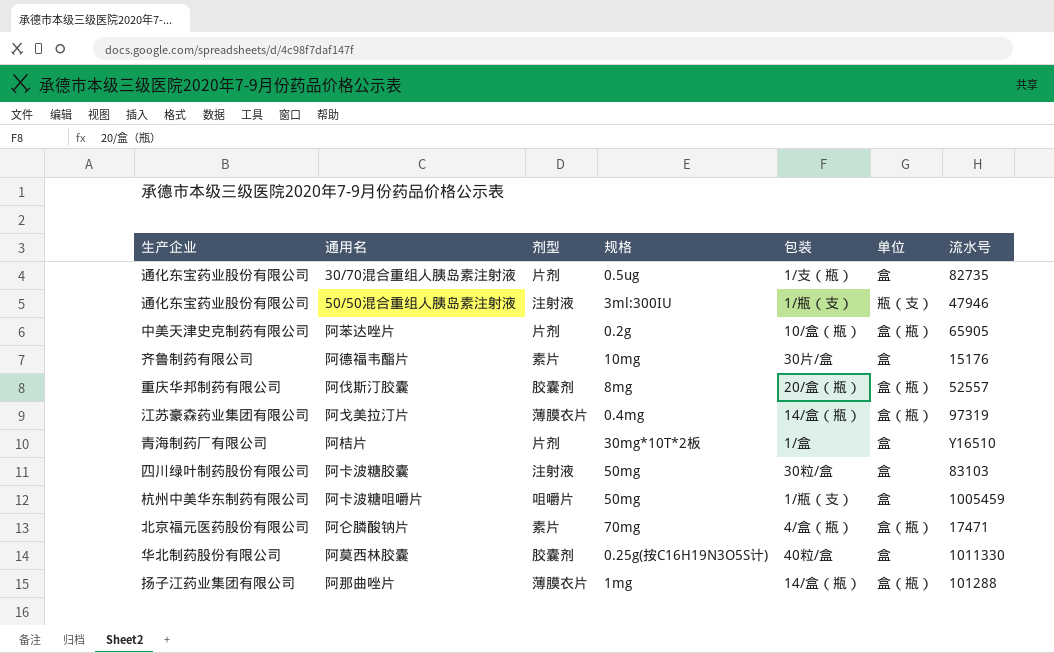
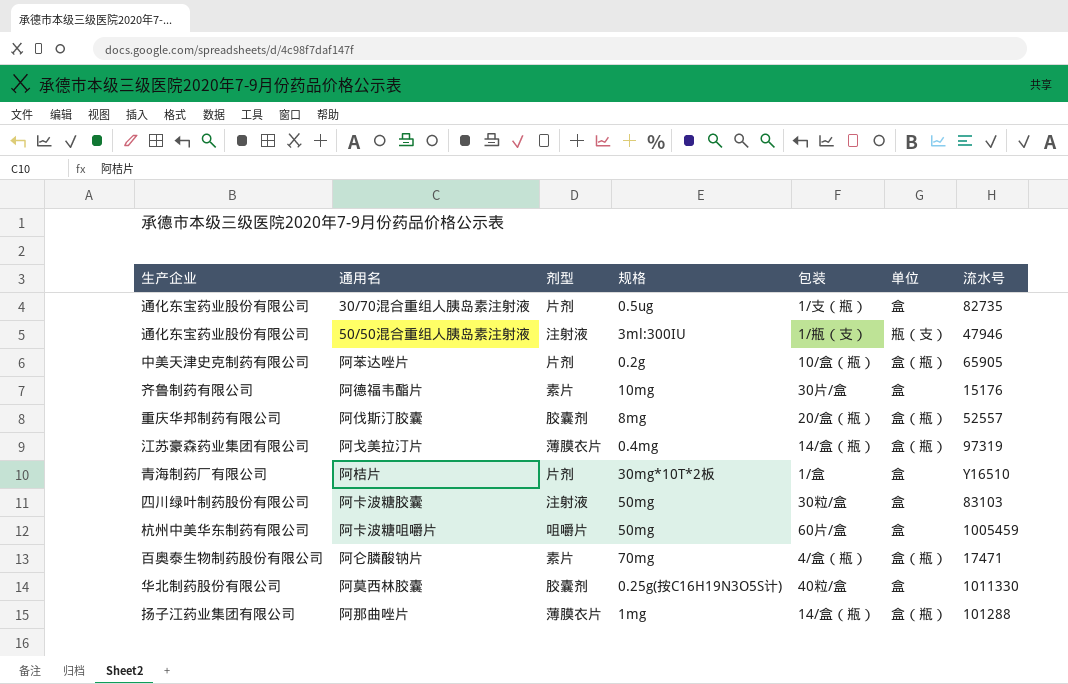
阿卡波糖咀嚼片 | 包装: 1/瓶（支） -> 60片/盒
阿仑膦酸钠片 | 生产企业: 北京福元医药股份有限公司 -> 百奥泰生物制药股份有限公司

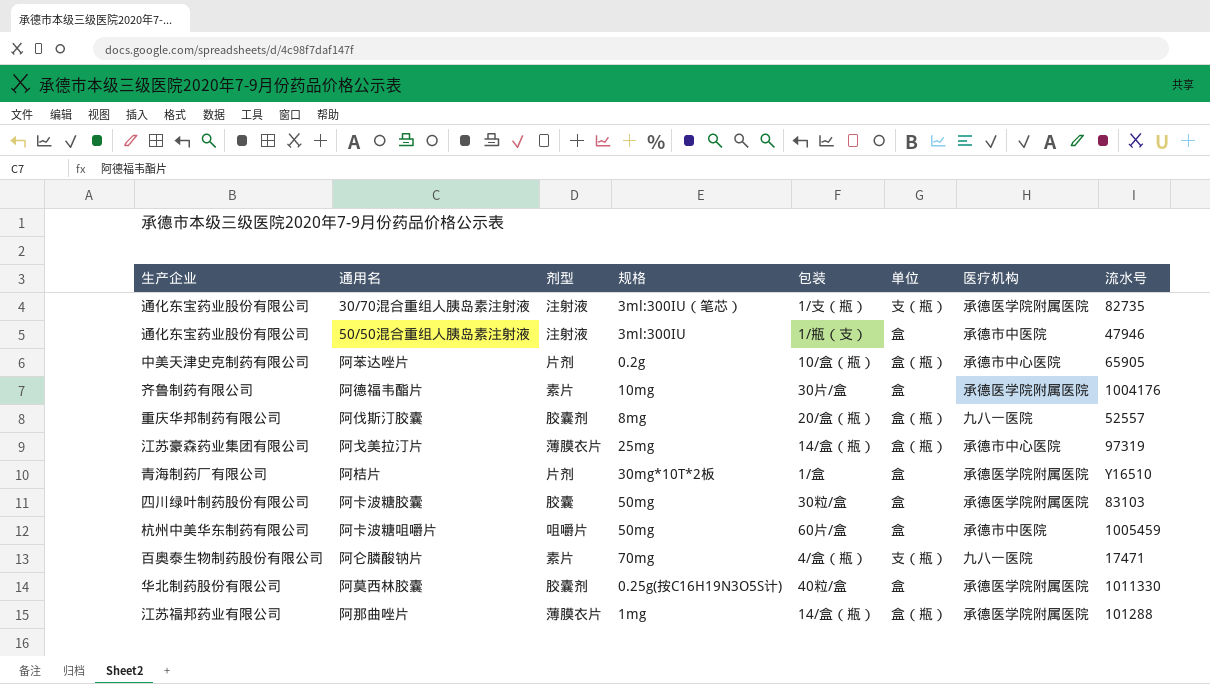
column 医疗机构 | position: none -> 7
30/70混合重组人胰岛素注射液 | 剂型: 片剂 -> 注射液
30/70混合重组人胰岛素注射液 | 规格: 0.5ug -> 3ml:300IU（笔芯）
30/70混合重组人胰岛素注射液 | 单位: 盒 -> 支（瓶）
50/50混合重组人胰岛素注射液 | 单位: 瓶（支） -> 盒
阿德福韦酯片 | 流水号: 15176 -> 1004176
阿戈美拉汀片 | 规格: 0.4mg -> 25mg
阿卡波糖胶囊 | 剂型: 注射液 -> 胶囊
阿仑膦酸钠片 | 单位: 盒（瓶） -> 支（瓶）
阿那曲唑片 | 生产企业: 扬子江药业集团有限公司 -> 江苏福邦药业有限公司

